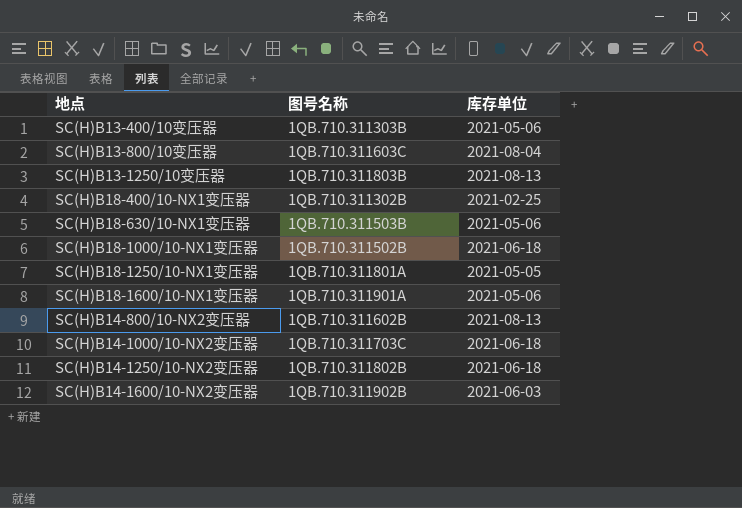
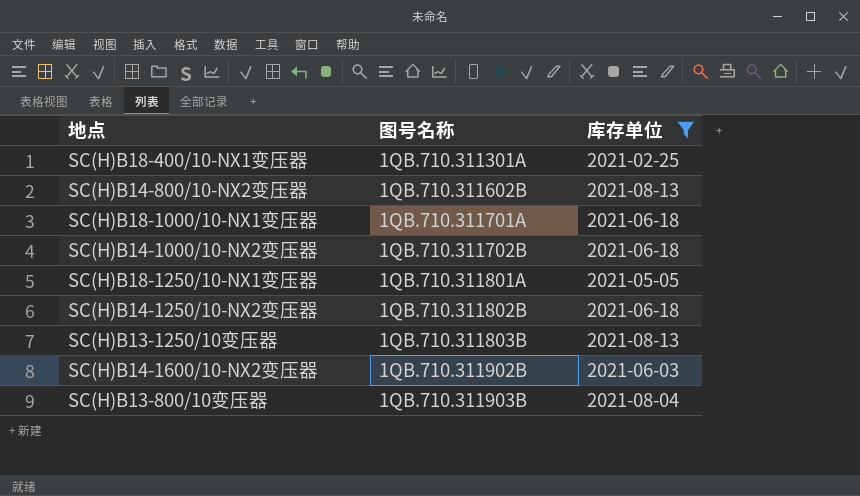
filter: none -> 库存单位 != 2021-05-06
row order: none -> 图号名称 ascending
SC(H)B18-400/10-NX1变压器 | 图号名称: 1QB.710.311302B -> 1QB.710.311301A
SC(H)B18-1000/10-NX1变压器 | 图号名称: 1QB.710.311502B -> 1QB.710.311701A
SC(H)B14-1000/10-NX2变压器 | 图号名称: 1QB.710.311703C -> 1QB.710.311702B
SC(H)B13-800/10变压器 | 图号名称: 1QB.710.311603C -> 1QB.710.311903B

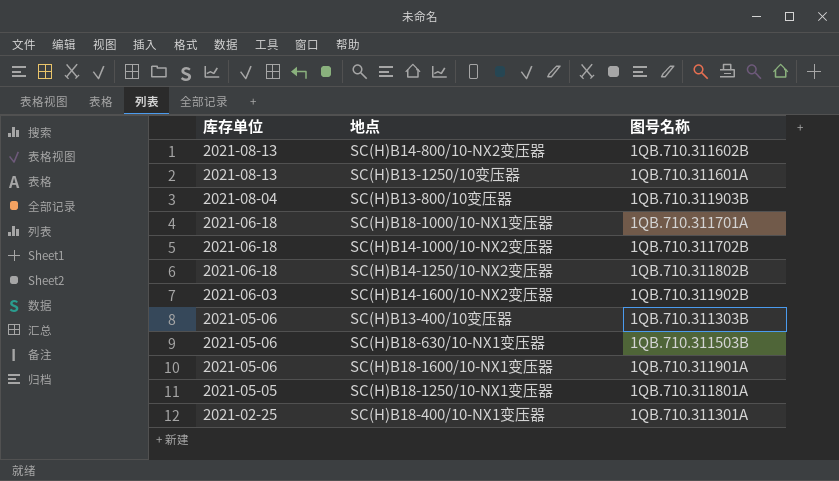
filter: 库存单位 != 2021-05-06 -> none
row order: 图号名称 ascending -> 库存单位 descending
column 库存单位 | position: 3 -> 1
SC(H)B13-1250/10变压器 | 图号名称: 1QB.710.311803B -> 1QB.710.311601A

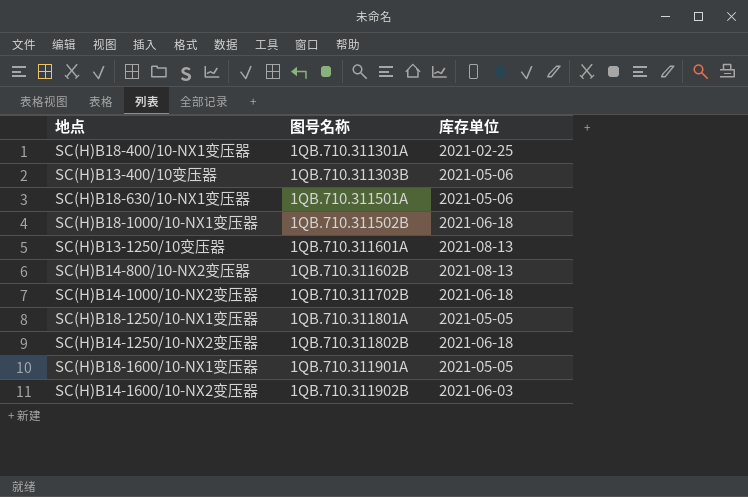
row order: 库存单位 descending -> 图号名称 ascending
column 库存单位 | position: 1 -> 3
row SC(H)B13-800/10变压器: 2021-08-04 | 1QB.710.311903B -> none
SC(H)B18-630/10-NX1变压器 | 图号名称: 1QB.710.311503B -> 1QB.710.311501A
SC(H)B18-1000/10-NX1变压器 | 图号名称: 1QB.710.311701A -> 1QB.710.311502B
SC(H)B18-1600/10-NX1变压器 | 库存单位: 2021-05-06 -> 2021-05-05

